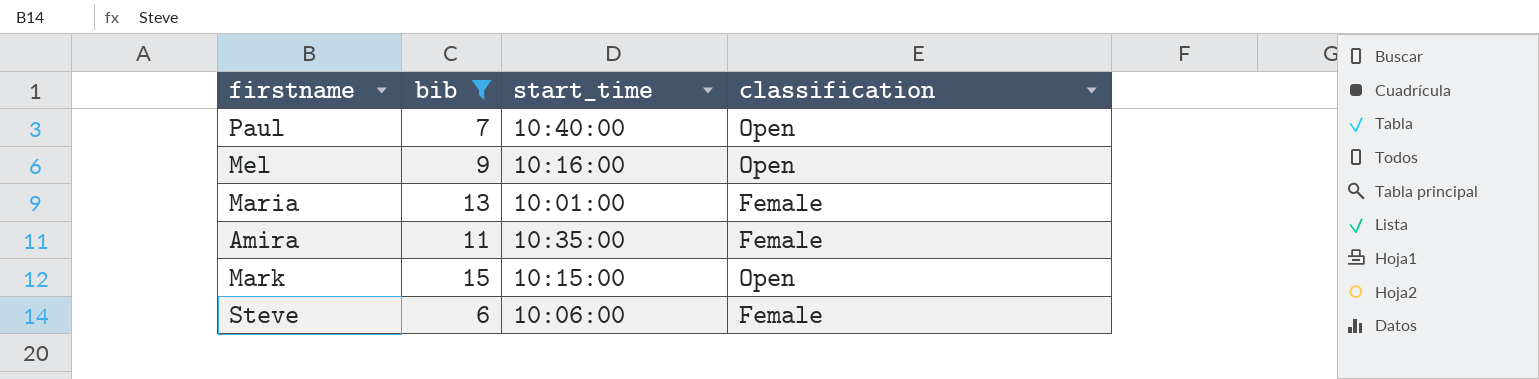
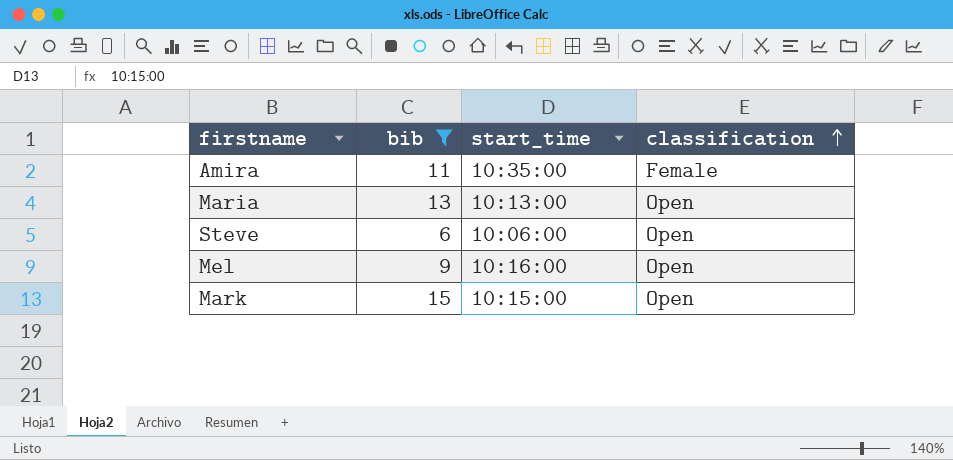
row order: none -> classification ascending
row Paul: 7 | 10:40:00 | Open -> none
Maria | start_time: 10:01:00 -> 10:13:00
Maria | classification: Female -> Open
Steve | classification: Female -> Open

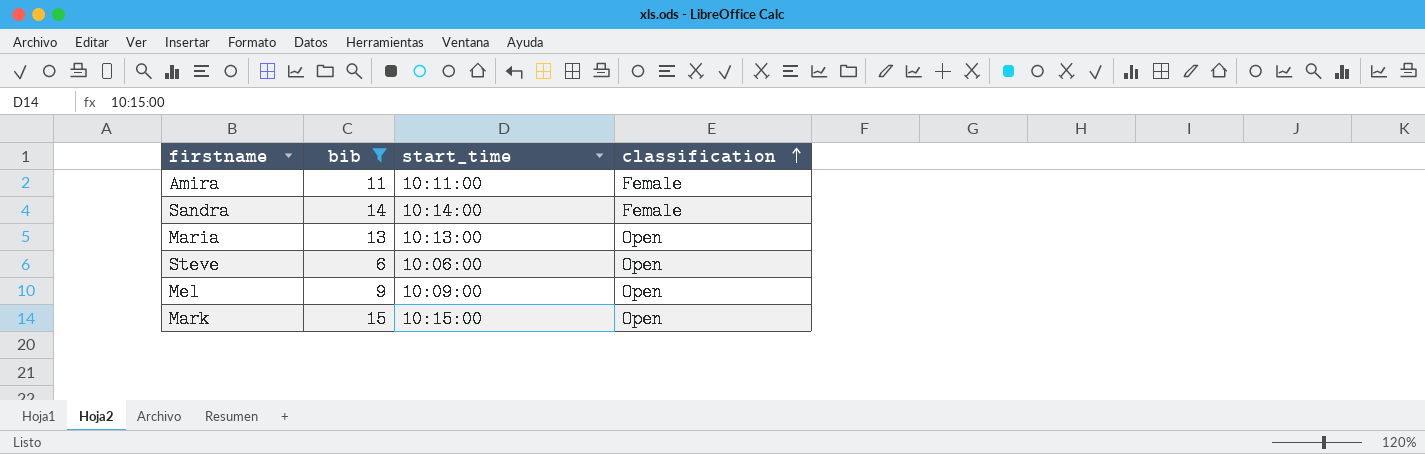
Amira | start_time: 10:35:00 -> 10:11:00
row Sandra: none -> 14 | 10:14:00 | Female
Mel | start_time: 10:16:00 -> 10:09:00

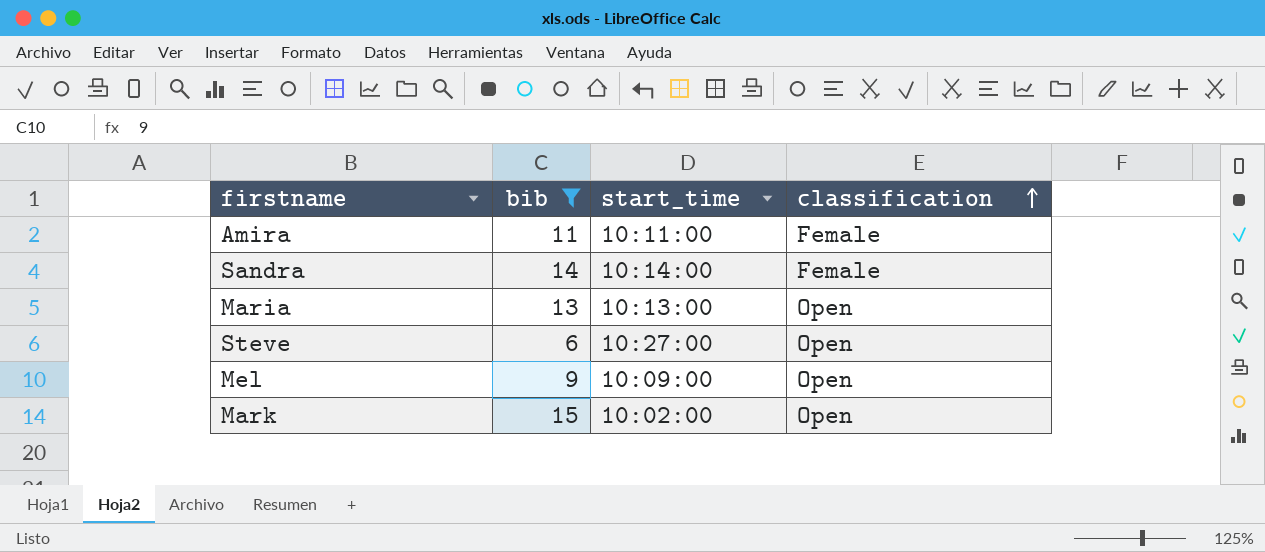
Steve | start_time: 10:06:00 -> 10:27:00
Mark | start_time: 10:15:00 -> 10:02:00

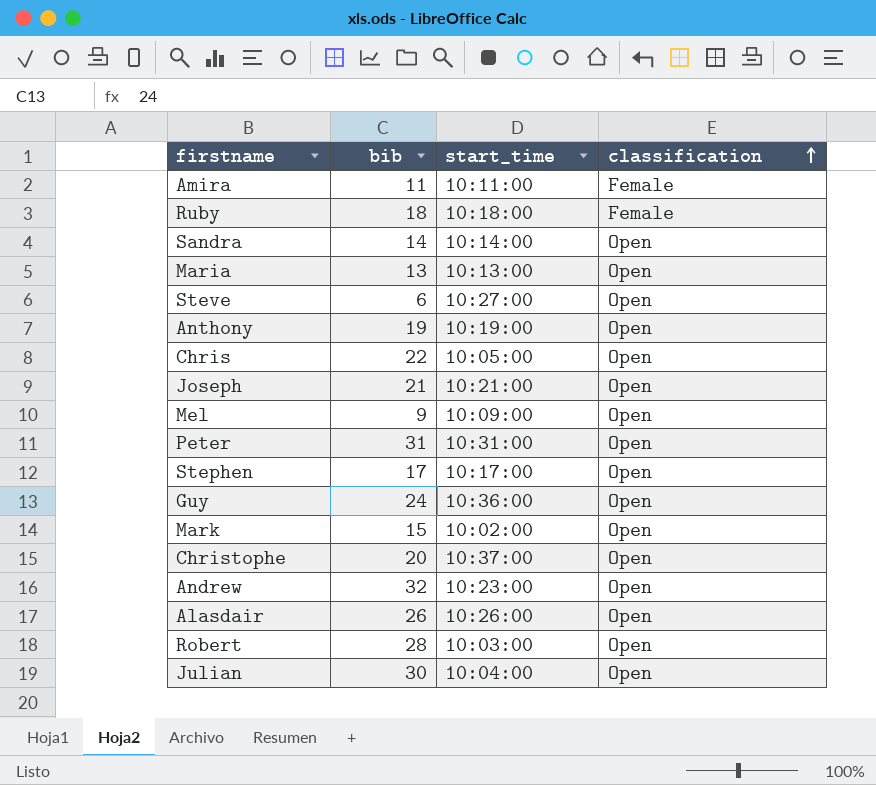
filter: bib <= 15 -> none
Sandra | classification: Female -> Open

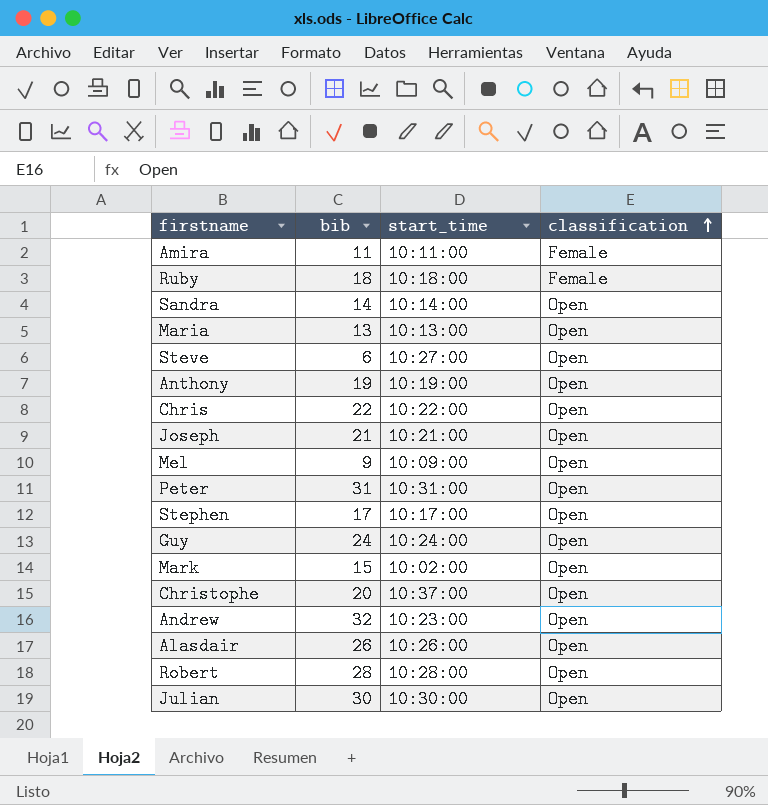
Chris | start_time: 10:05:00 -> 10:22:00
Guy | start_time: 10:36:00 -> 10:24:00
Robert | start_time: 10:03:00 -> 10:28:00
Julian | start_time: 10:04:00 -> 10:30:00

